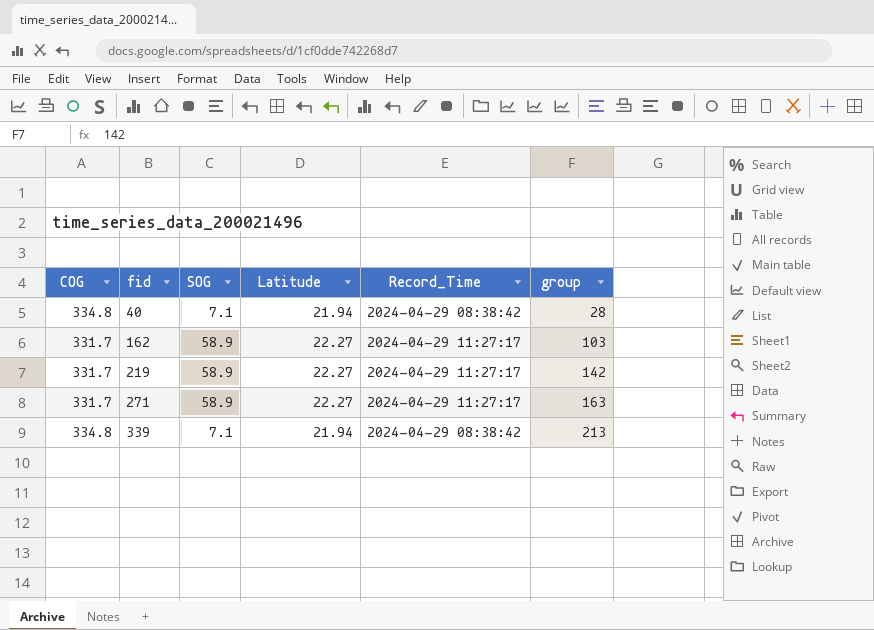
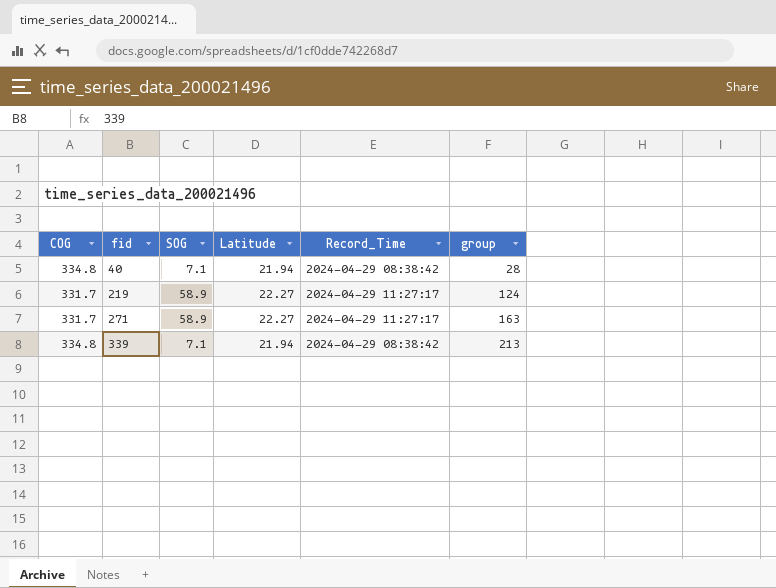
row 162: 331.7 | 58.9 | 22.27 | 2024-04-29 11:27:17 | 103 -> none
219 | group: 142 -> 124

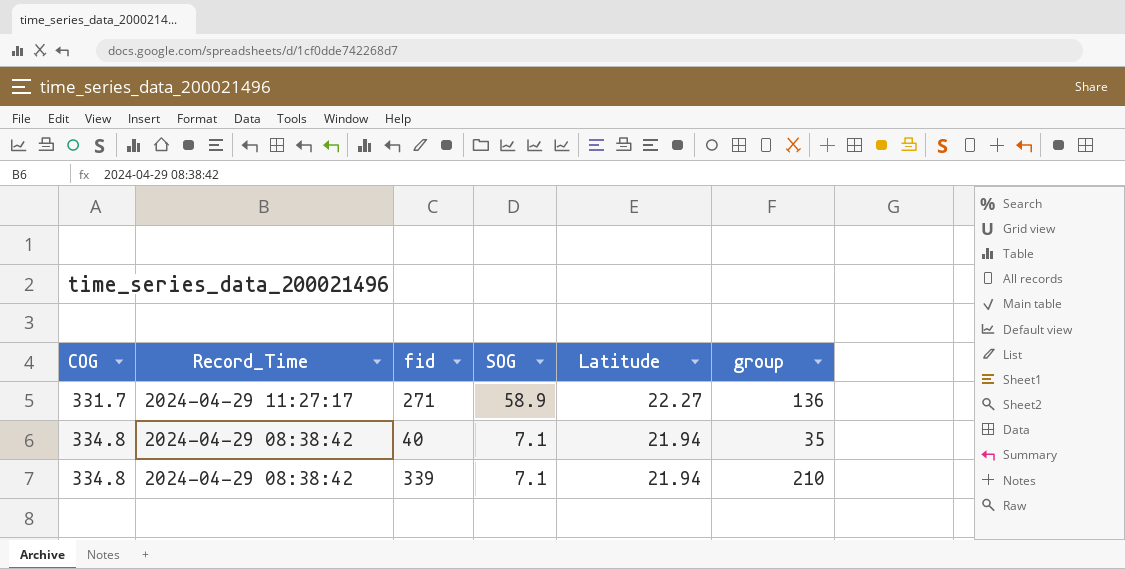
row order: fid ascending -> COG ascending
column Record_Time | position: 5 -> 2
row 219: 331.7 | 58.9 | 22.27 | 2024-04-29 11:27:17 | 124 -> none
271 | group: 163 -> 136
40 | group: 28 -> 35
339 | group: 213 -> 210

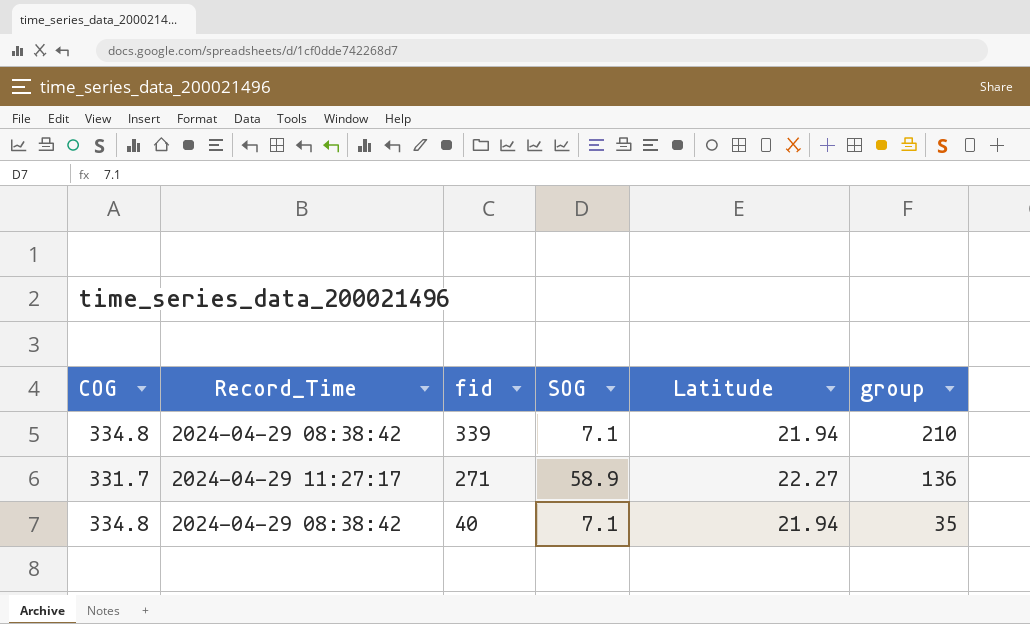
row order: COG ascending -> fid descending

